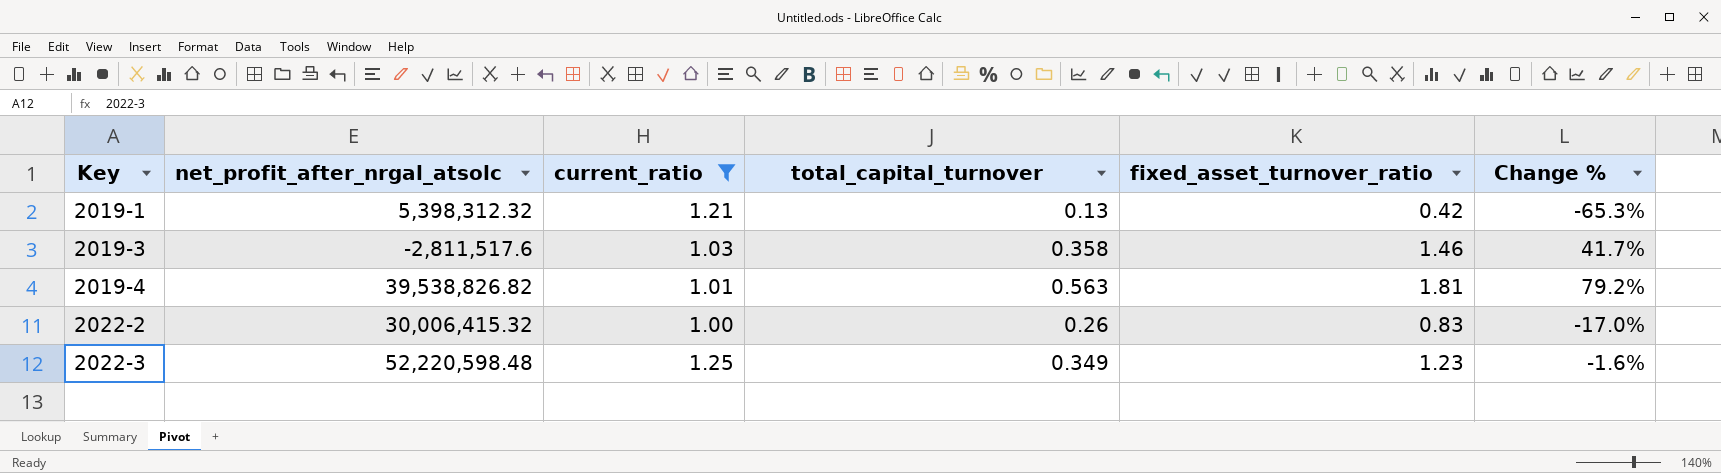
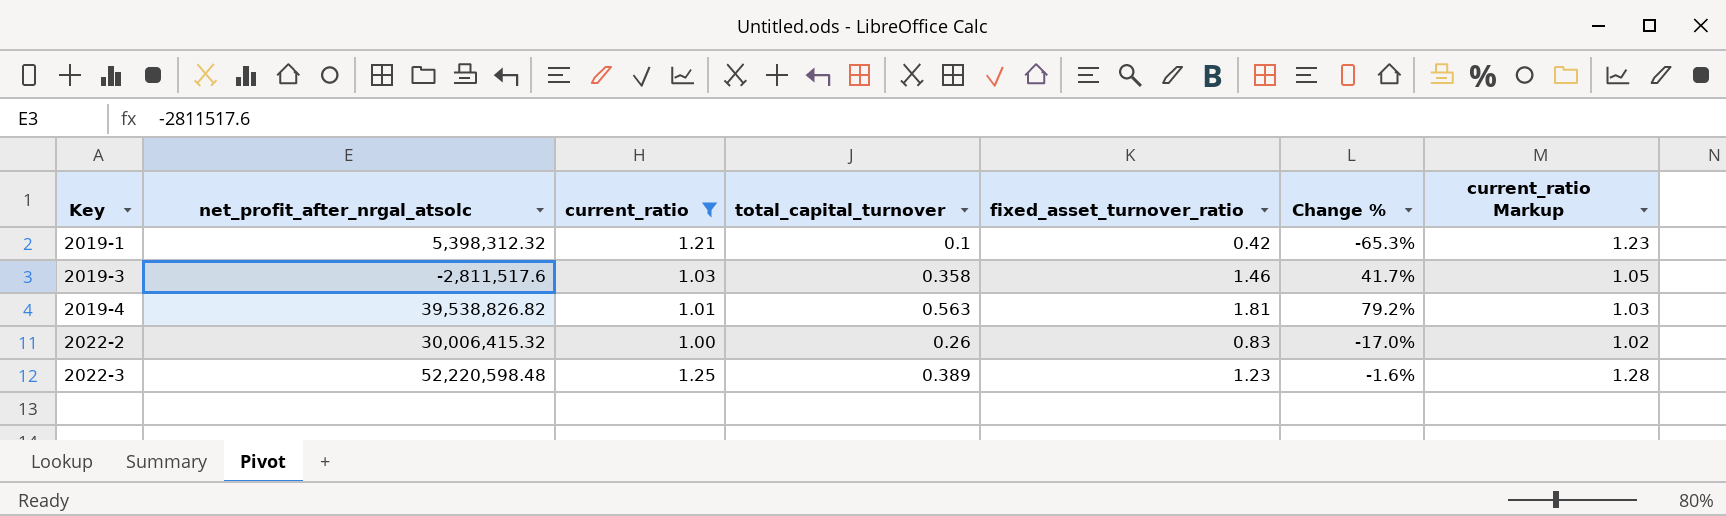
column current_ratio Markup | formula: none -> [current_ratio] * 1.02
2019-1 | total_capital_turnover: 0.13 -> 0.1
2022-3 | total_capital_turnover: 0.349 -> 0.389

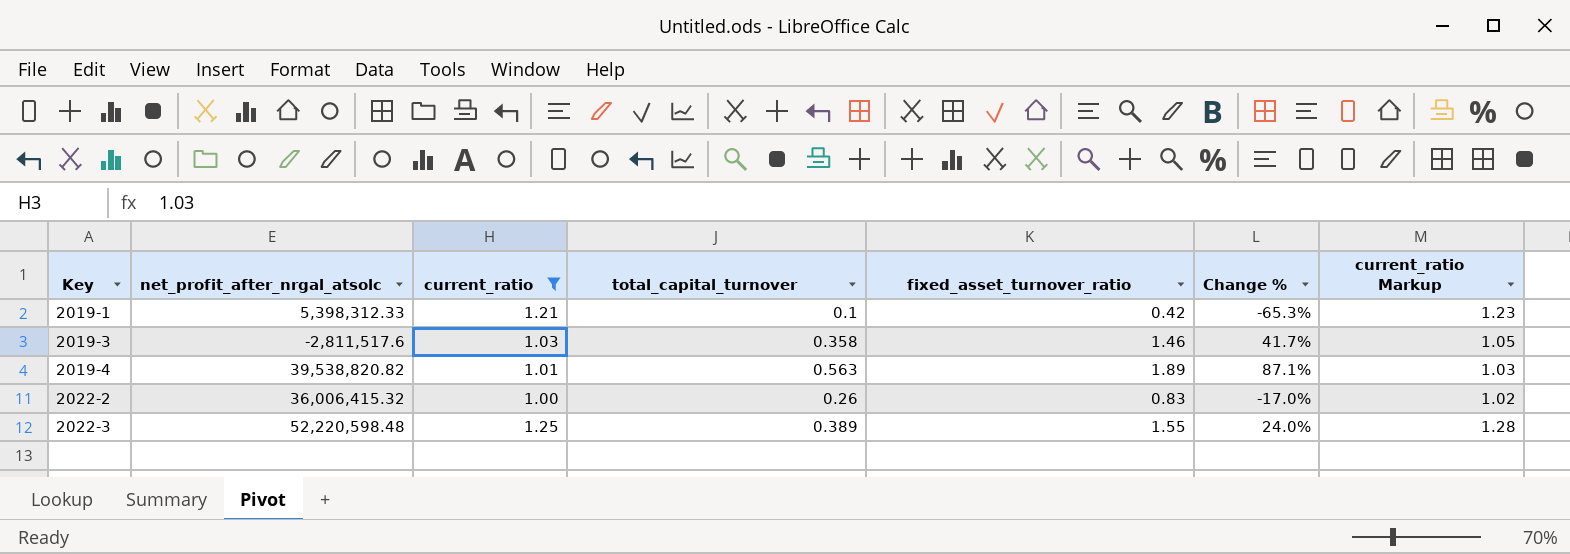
2019-1 | net_profit_after_nrgal_atsolc: 5,398,312.32 -> 5,398,312.33
2019-4 | net_profit_after_nrgal_atsolc: 39,538,826.82 -> 39,538,820.82
2019-4 | fixed_asset_turnover_ratio: 1.81 -> 1.89
2019-4 | Change %: 79.2% -> 87.1%
2022-2 | net_profit_after_nrgal_atsolc: 30,006,415.32 -> 36,006,415.32
2022-3 | fixed_asset_turnover_ratio: 1.23 -> 1.55
2022-3 | Change %: -1.6% -> 24.0%

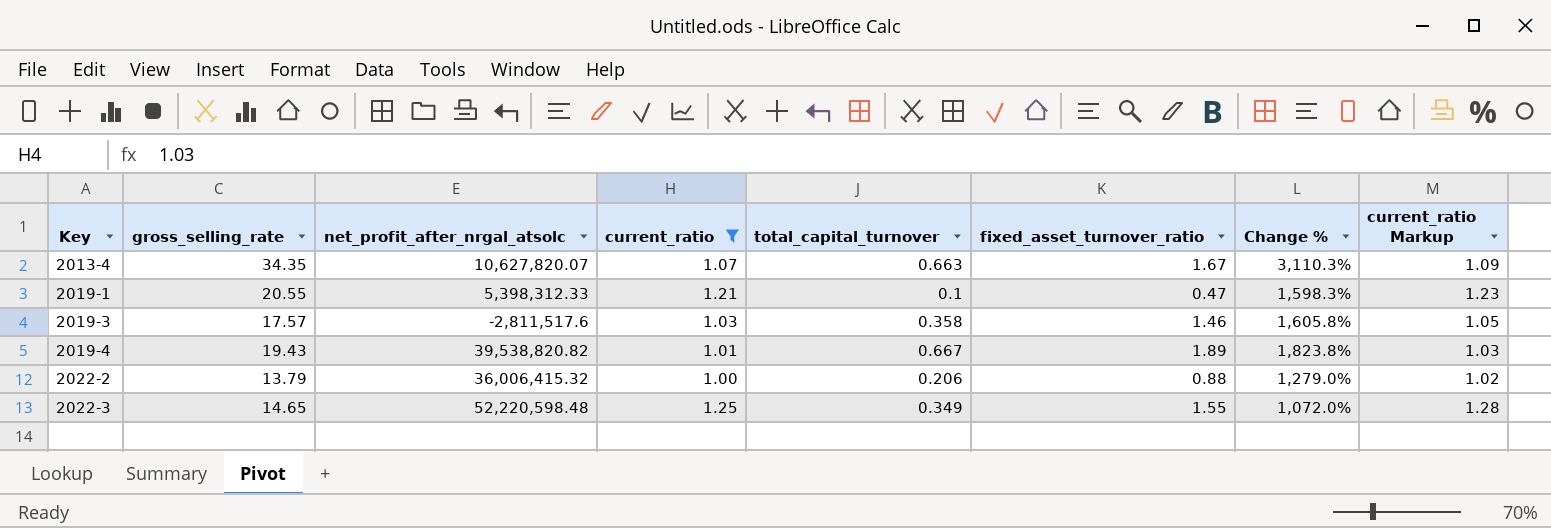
column gross_selling_rate | position: none -> 2
column Change % | formula: ([fixed_asset_turnover_ratio] - [current_ratio]) / [current_ratio] -> ([gross_selling_rate] - [current_ratio]) / [current_ratio]
row 2013-4: none -> 34.35 | 10,627,820.07 | 1.07 | 0.663 | 1.67 | 3,110.3% | 1.09
2019-1 | fixed_asset_turnover_ratio: 0.42 -> 0.47
2019-4 | total_capital_turnover: 0.563 -> 0.667
2022-2 | total_capital_turnover: 0.26 -> 0.206
2022-2 | fixed_asset_turnover_ratio: 0.83 -> 0.88
2022-3 | total_capital_turnover: 0.389 -> 0.349

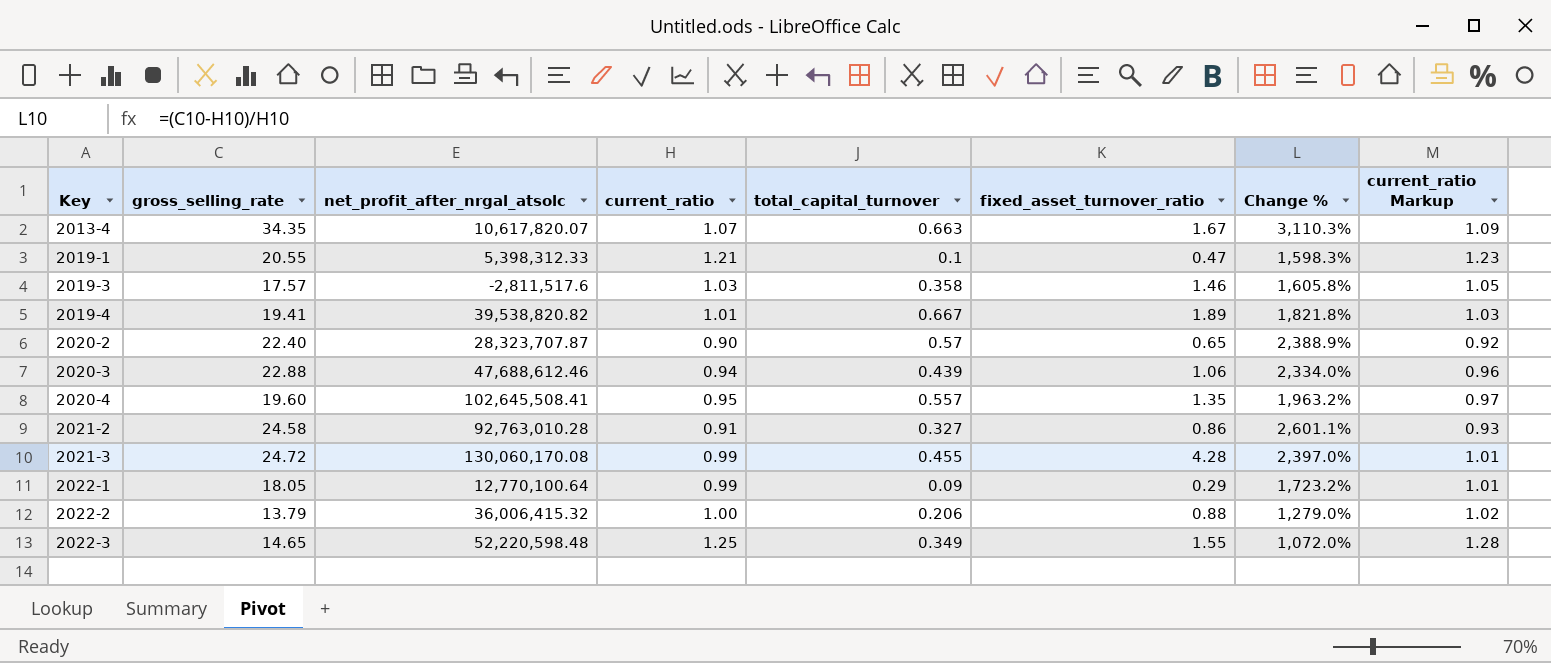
filter: current_ratio >= 1.00 -> none
2013-4 | net_profit_after_nrgal_atsolc: 10,627,820.07 -> 10,617,820.07
2019-4 | gross_selling_rate: 19.43 -> 19.41
2019-4 | Change %: 1,823.8% -> 1,821.8%

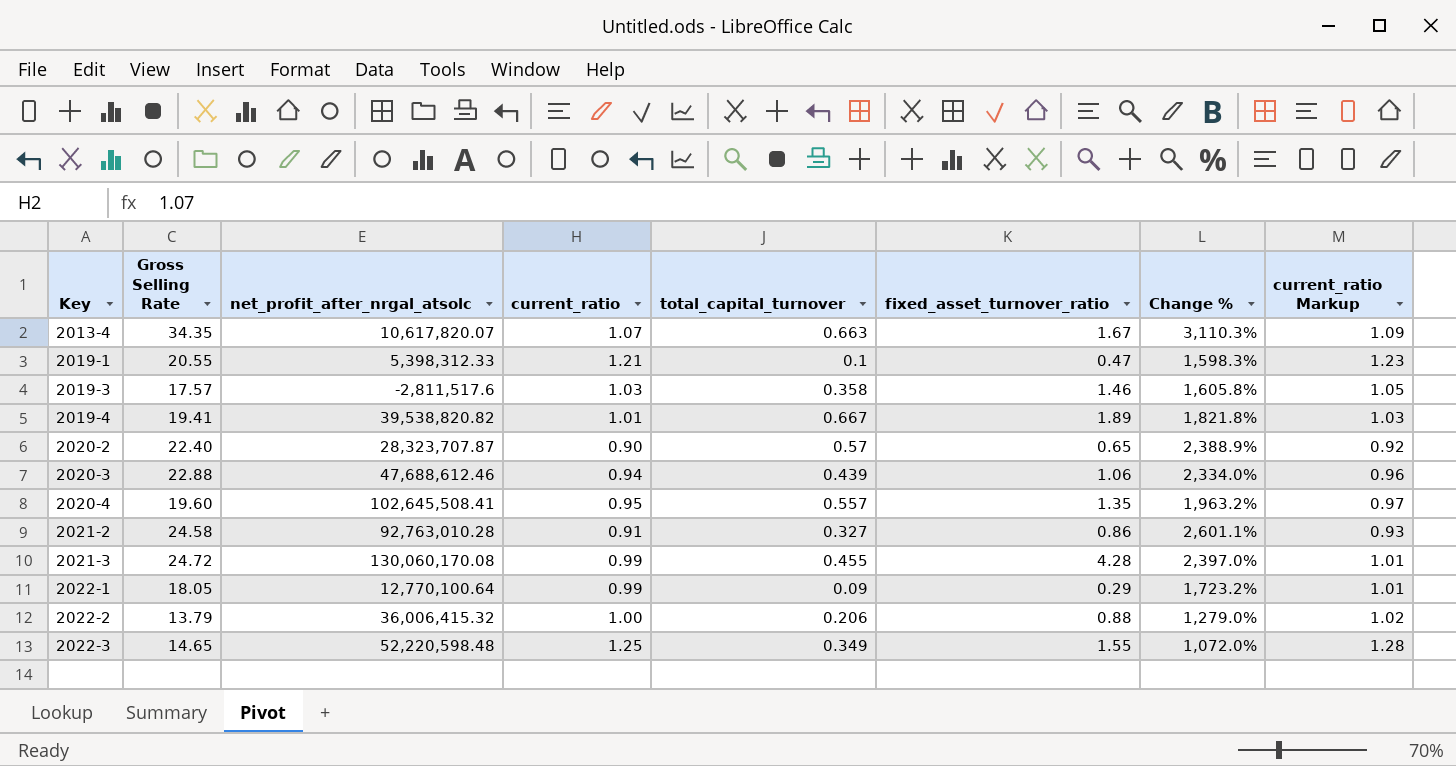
column name: gross_selling_rate -> Gross Selling Rate

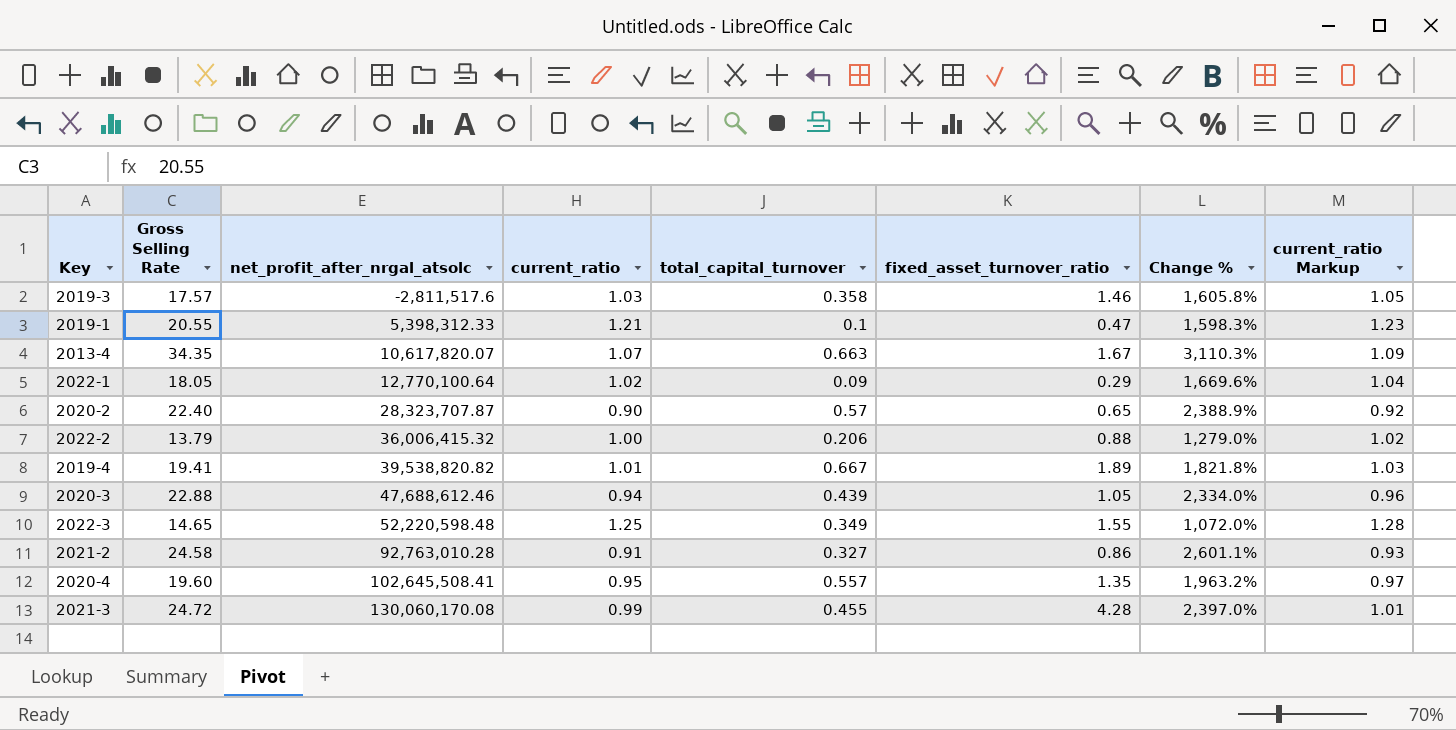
row order: Key ascending -> net_profit_after_nrgal_atsolc ascending
2022-1 | current_ratio: 0.99 -> 1.02
2022-1 | Change %: 1,723.2% -> 1,669.6%
2022-1 | current_ratio Markup: 1.01 -> 1.04
2020-3 | fixed_asset_turnover_ratio: 1.06 -> 1.05

